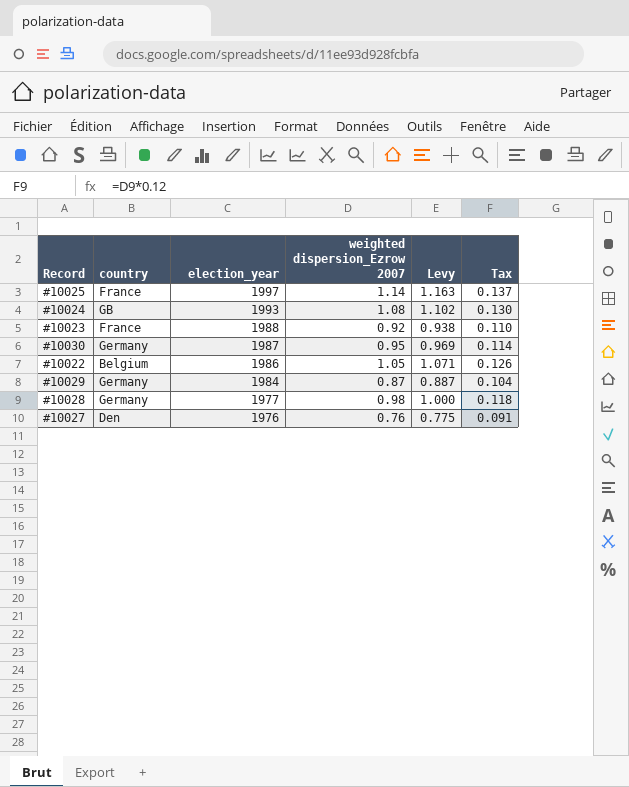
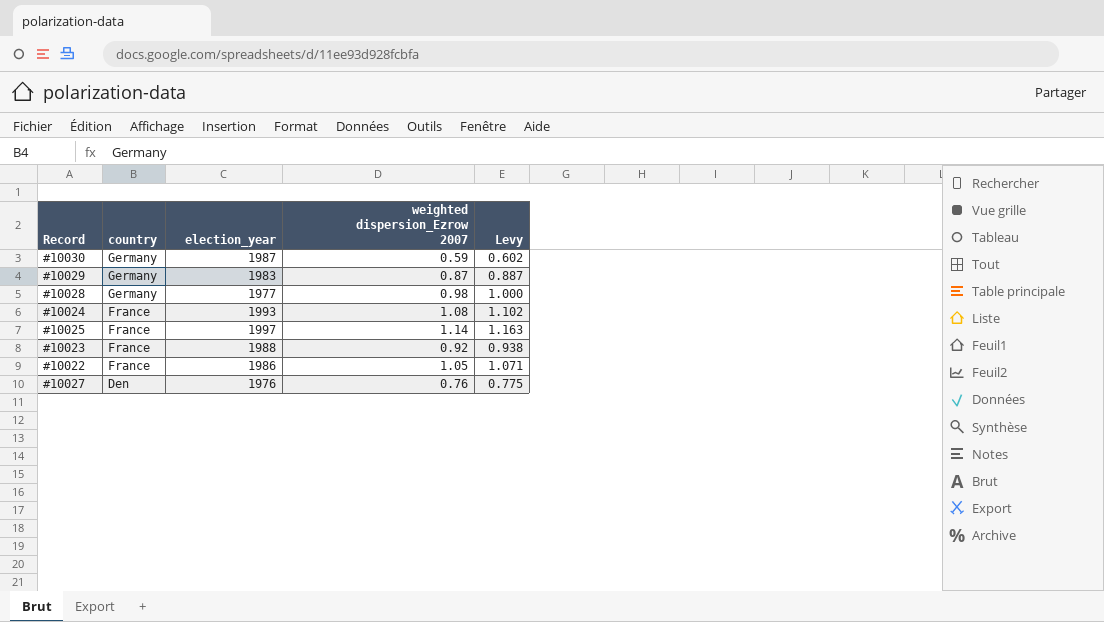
row order: election_year descending -> country descending
column Tax | formula: [weighted dispersion_Ezrow 2007] * 0.12 -> none
#10030 | weighted dispersion_Ezrow 2007: 0.95 -> 0.59
#10030 | Levy: 0.969 -> 0.602
#10029 | election_year: 1984 -> 1983
#10024 | country: GB -> France
#10022 | country: Belgium -> France

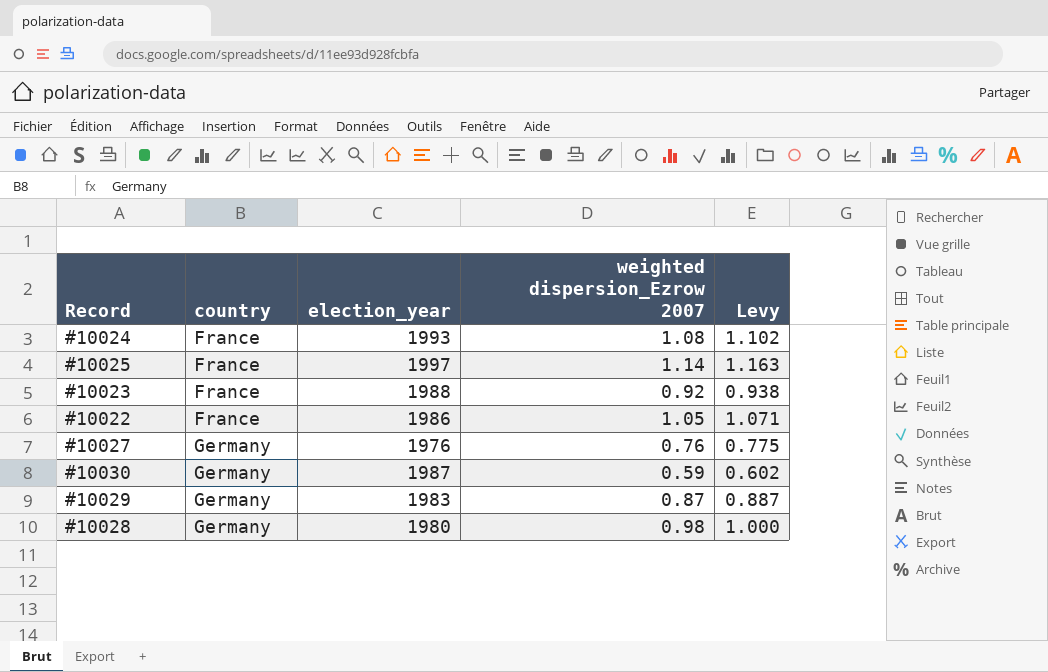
row order: country descending -> country ascending
#10027 | country: Den -> Germany
#10028 | election_year: 1977 -> 1980

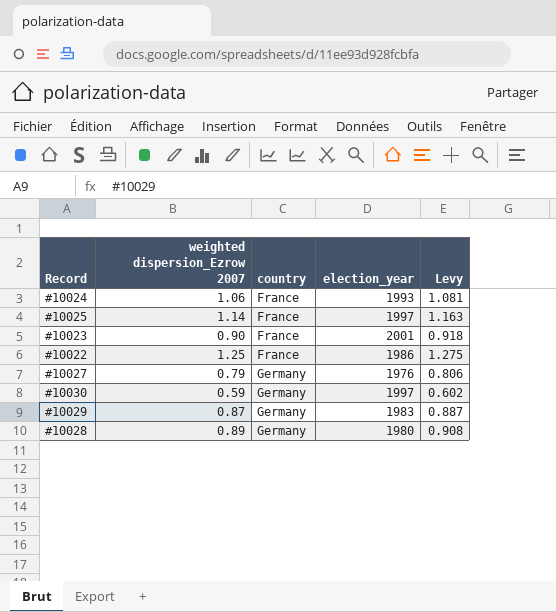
column weighted dispersion_Ezrow 2007 | position: 4 -> 2
#10024 | weighted dispersion_Ezrow 2007: 1.08 -> 1.06
#10024 | Levy: 1.102 -> 1.081
#10023 | weighted dispersion_Ezrow 2007: 0.92 -> 0.90
#10023 | election_year: 1988 -> 2001
#10023 | Levy: 0.938 -> 0.918
#10022 | weighted dispersion_Ezrow 2007: 1.05 -> 1.25
#10022 | Levy: 1.071 -> 1.275
#10027 | weighted dispersion_Ezrow 2007: 0.76 -> 0.79
#10027 | Levy: 0.775 -> 0.806
#10030 | election_year: 1987 -> 1997
#10028 | weighted dispersion_Ezrow 2007: 0.98 -> 0.89
#10028 | Levy: 1.000 -> 0.908

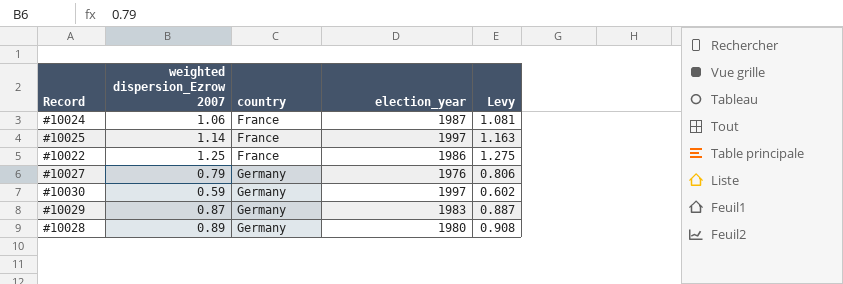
row #10023: 0.90 | France | 2001 | 0.918 -> none
#10024 | election_year: 1993 -> 1987

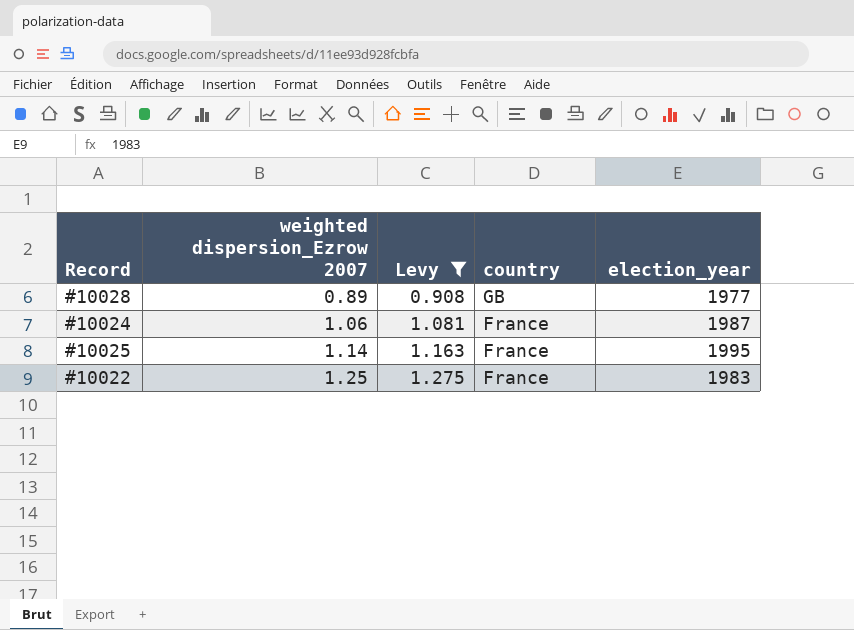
filter: none -> Levy >= 0.908
row order: country ascending -> weighted dispersion_Ezrow 2007 ascending
column Levy | position: 5 -> 3
#10028 | country: Germany -> GB
#10028 | election_year: 1980 -> 1977
#10025 | election_year: 1997 -> 1995
#10022 | election_year: 1986 -> 1983

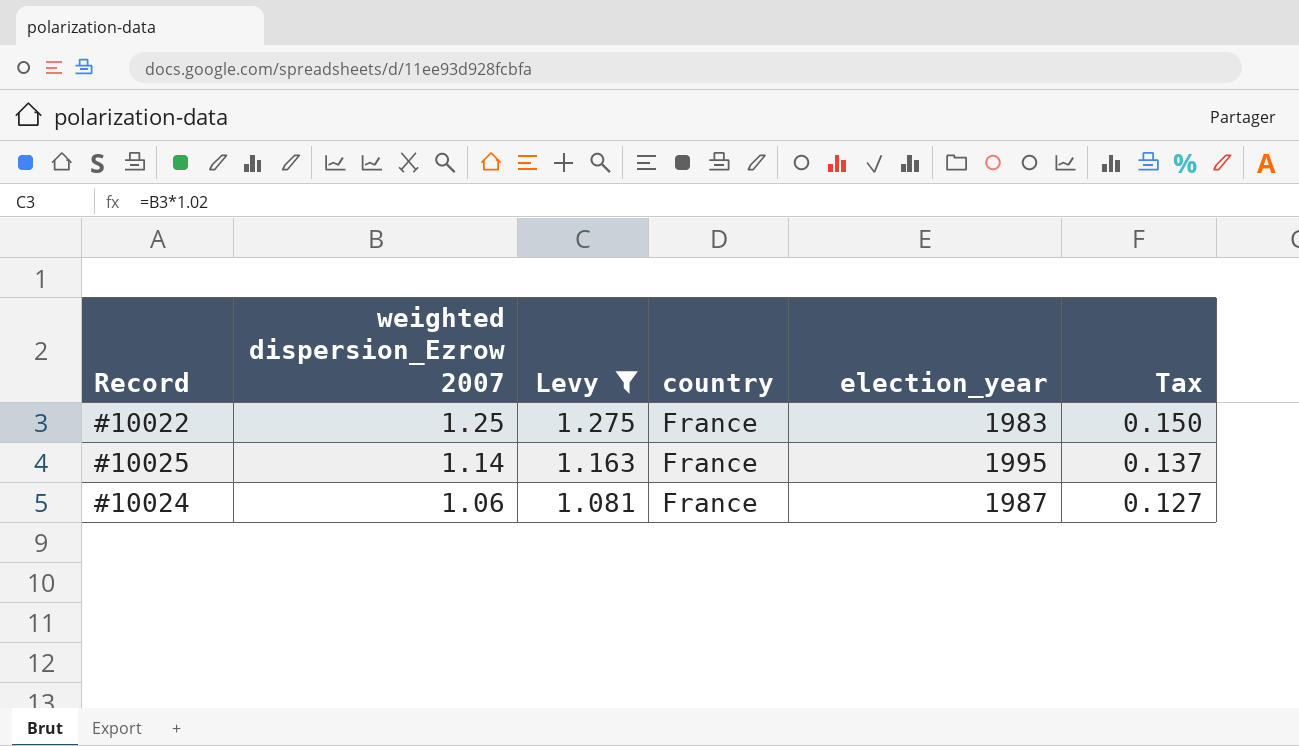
row order: weighted dispersion_Ezrow 2007 ascending -> weighted dispersion_Ezrow 2007 descending
column Tax | formula: none -> [weighted dispersion_Ezrow 2007] * 0.12
row #10028: 0.89 | 0.908 | GB | 1977 -> none

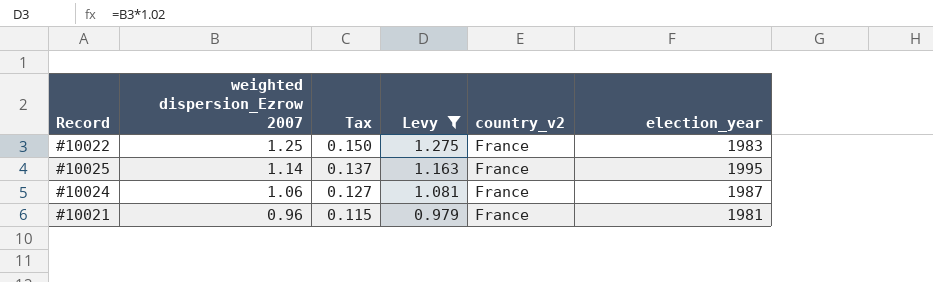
column Tax | position: 6 -> 3
column name: country -> country_v2
row #10021: none -> 0.96 | 0.115 | 0.979 | France | 1981

